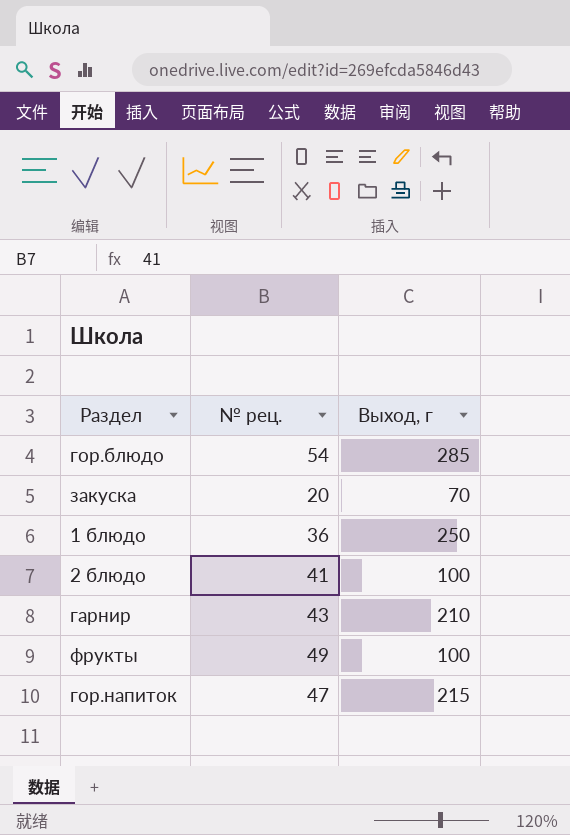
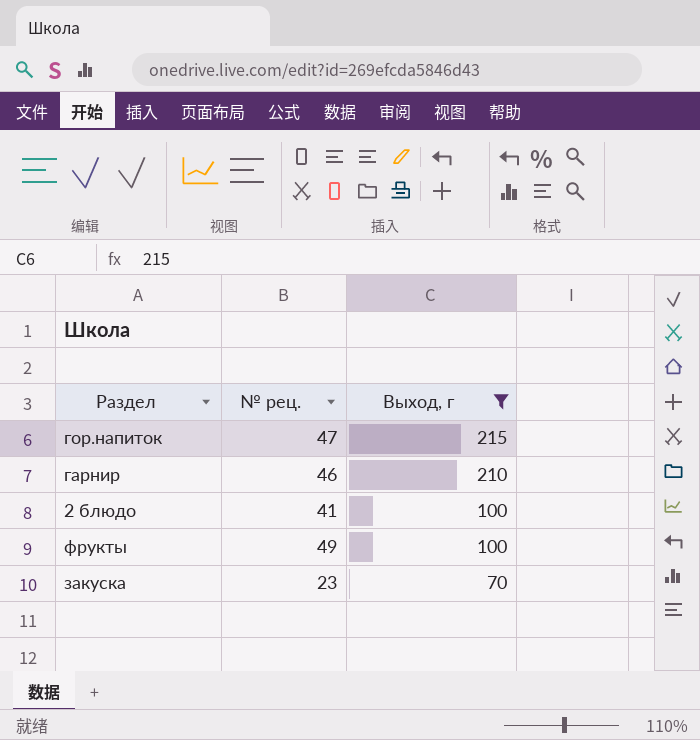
filter: none -> Выход, г <= 215
row order: none -> Выход, г descending
гарнир | № рец.: 43 -> 46
закуска | № рец.: 20 -> 23

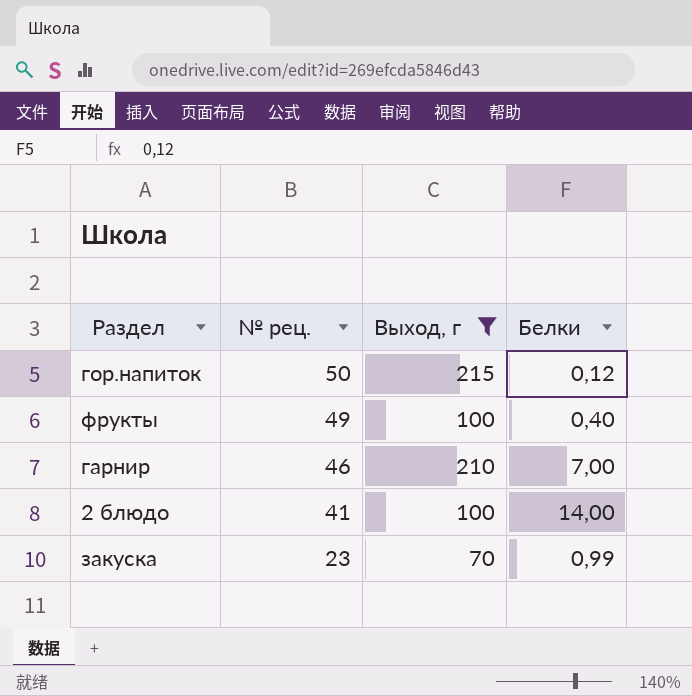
row order: Выход, г descending -> № рец. descending
column Белки | position: none -> 4
гор.напиток | № рец.: 47 -> 50

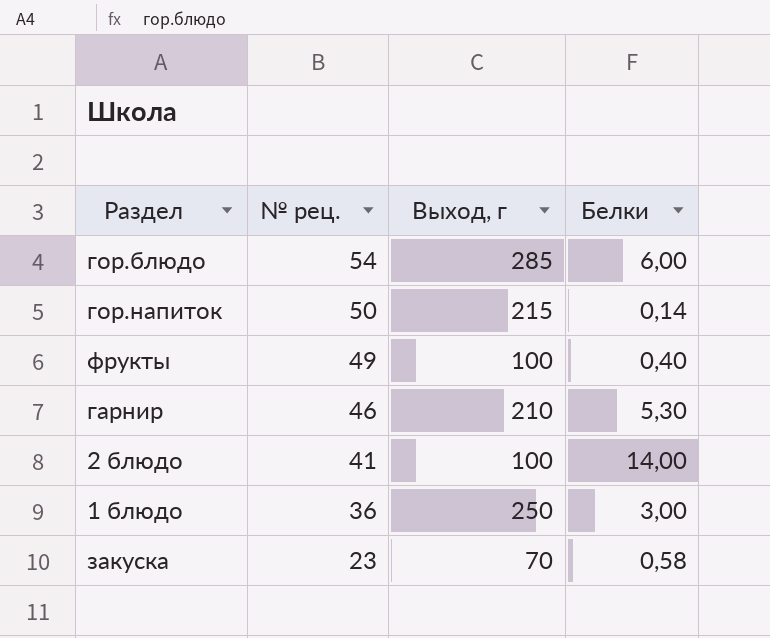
filter: Выход, г <= 215 -> none
гор.напиток | Белки: 0,12 -> 0,14
гарнир | Белки: 7,00 -> 5,30
закуска | Белки: 0,99 -> 0,58

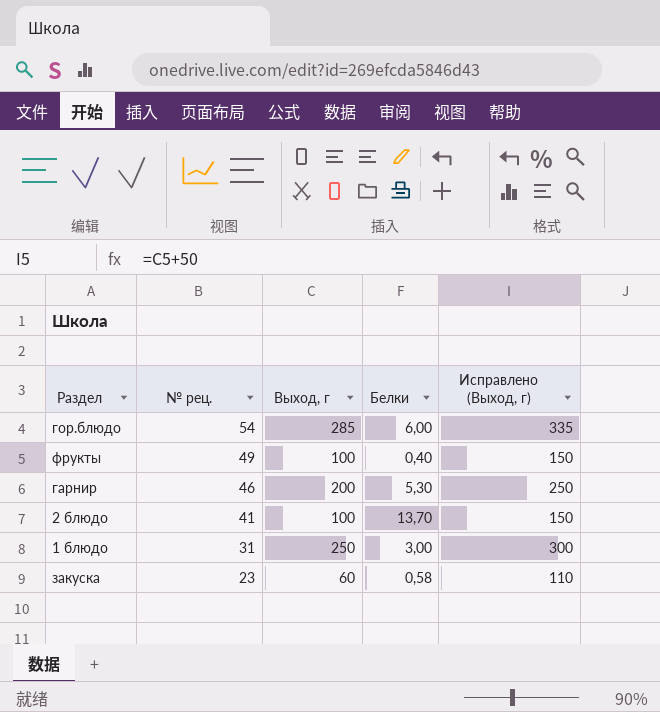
column Исправлено (Выход, г) | formula: none -> [Выход, г] + 50
row гор.напиток: 50 | 215 | 0,14 -> none
гарнир | Выход, г: 210 -> 200
2 блюдо | Белки: 14,00 -> 13,70
1 блюдо | № рец.: 36 -> 31
закуска | Выход, г: 70 -> 60

